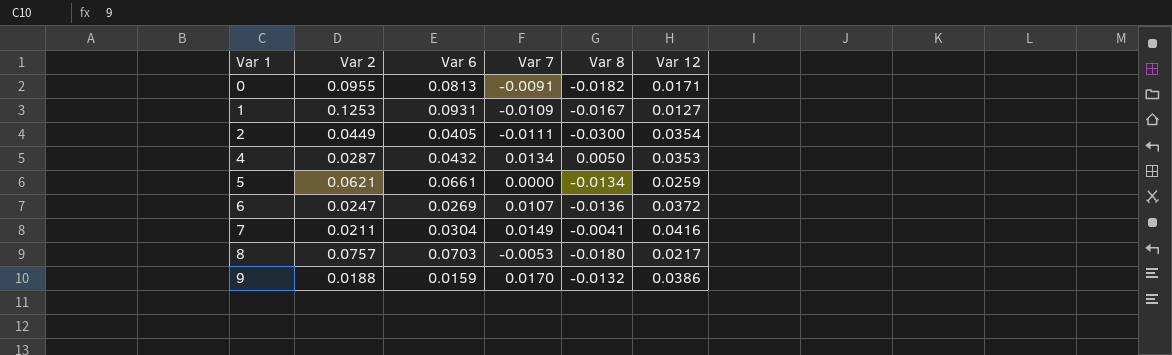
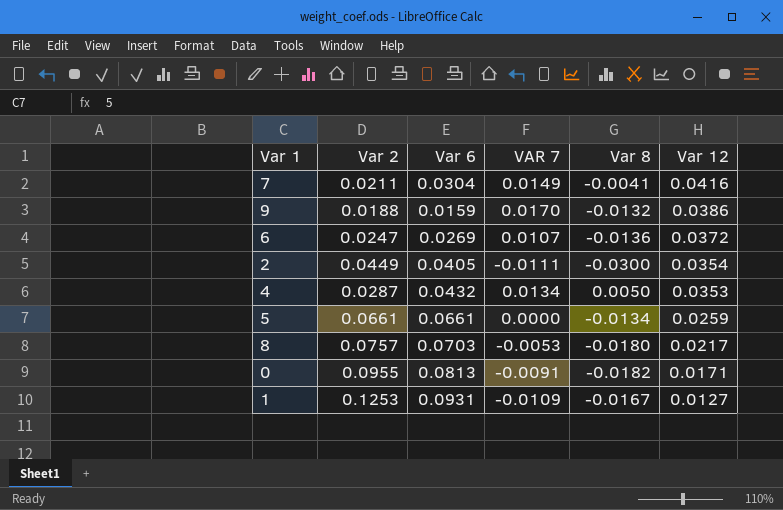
row order: Var 1 ascending -> Var 12 descending
column name: Var 7 -> VAR 7
5 | Var 2: 0.0621 -> 0.0661

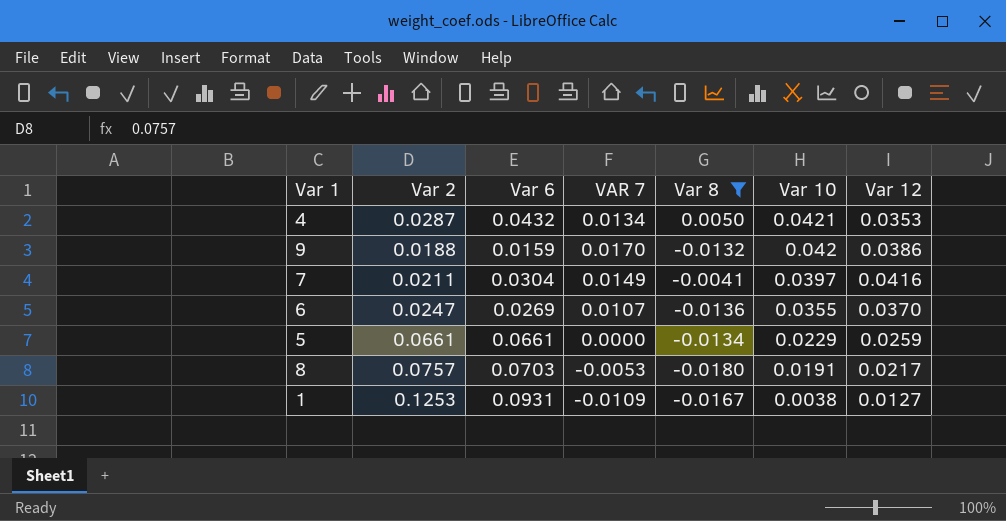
filter: none -> Var 8 >= -0.0180
row order: Var 12 descending -> Var 10 descending
column Var 10 | position: none -> 6
6 | Var 12: 0.0372 -> 0.0370

